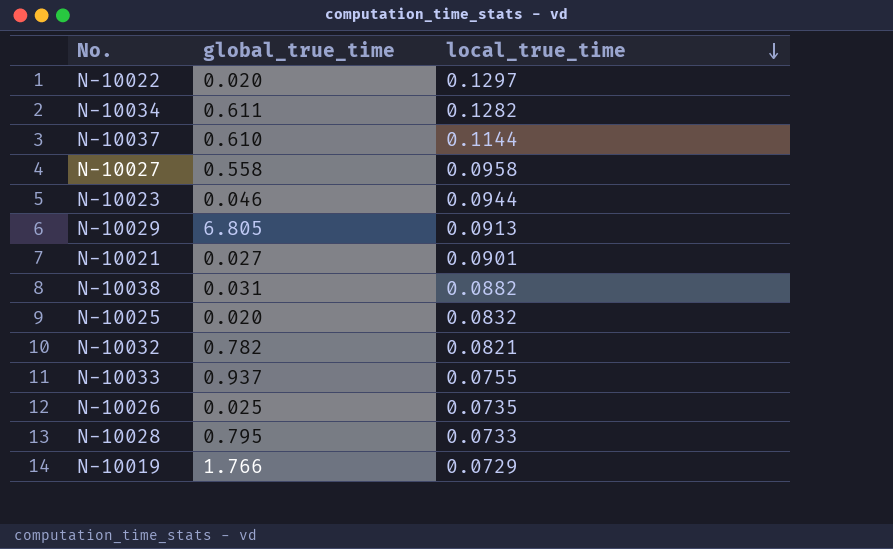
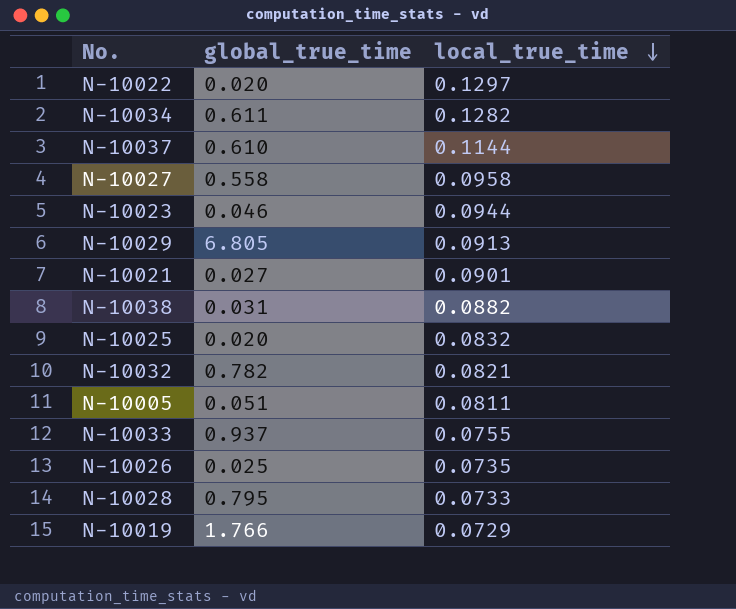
row N-10005: none -> 0.051 | 0.0811

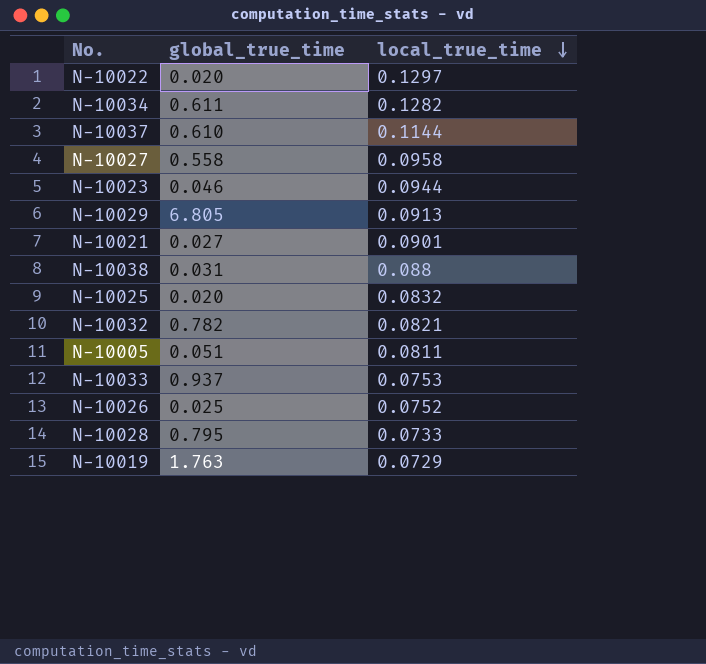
N-10038 | local_true_time: 0.0882 -> 0.088
N-10033 | local_true_time: 0.0755 -> 0.0753
N-10026 | local_true_time: 0.0735 -> 0.0752
N-10019 | global_true_time: 1.766 -> 1.763

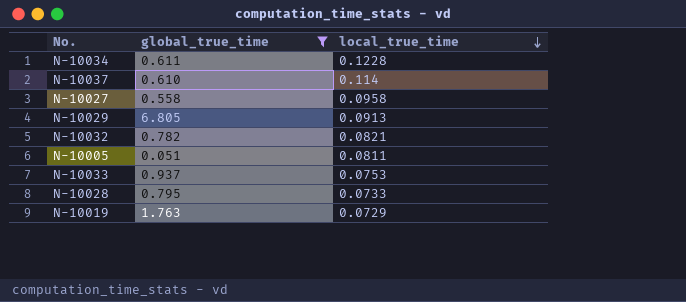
filter: none -> global_true_time >= 0.051
N-10034 | local_true_time: 0.1282 -> 0.1228
N-10037 | local_true_time: 0.1144 -> 0.114

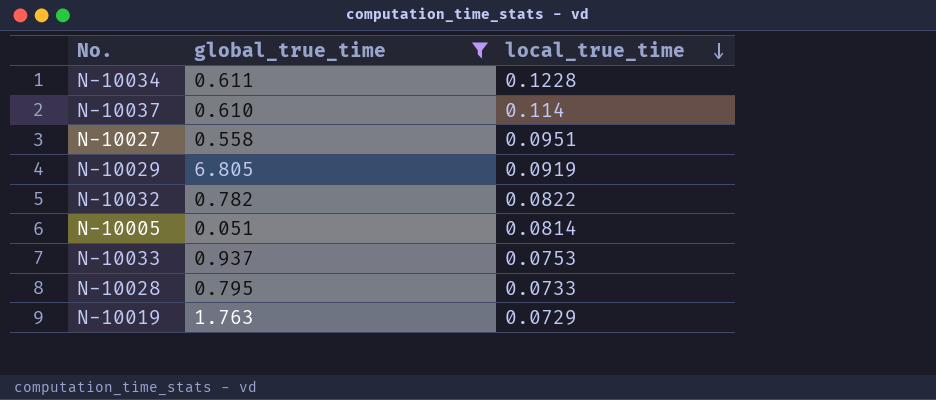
N-10027 | local_true_time: 0.0958 -> 0.0951
N-10029 | local_true_time: 0.0913 -> 0.0919
N-10032 | local_true_time: 0.0821 -> 0.0822
N-10005 | local_true_time: 0.0811 -> 0.0814

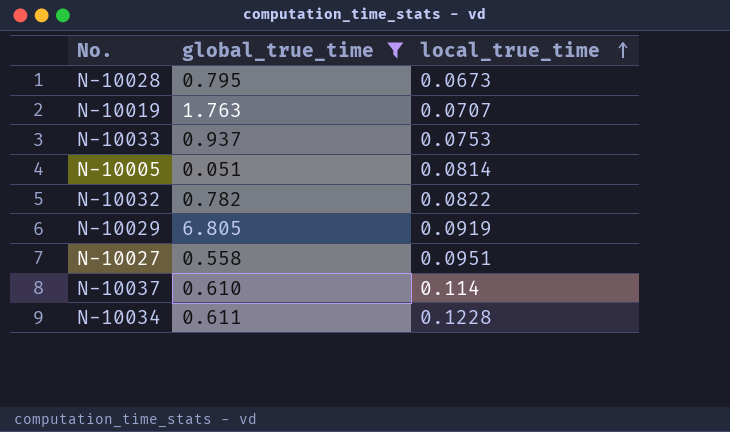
row order: local_true_time descending -> local_true_time ascending
N-10028 | local_true_time: 0.0733 -> 0.0673
N-10019 | local_true_time: 0.0729 -> 0.0707

